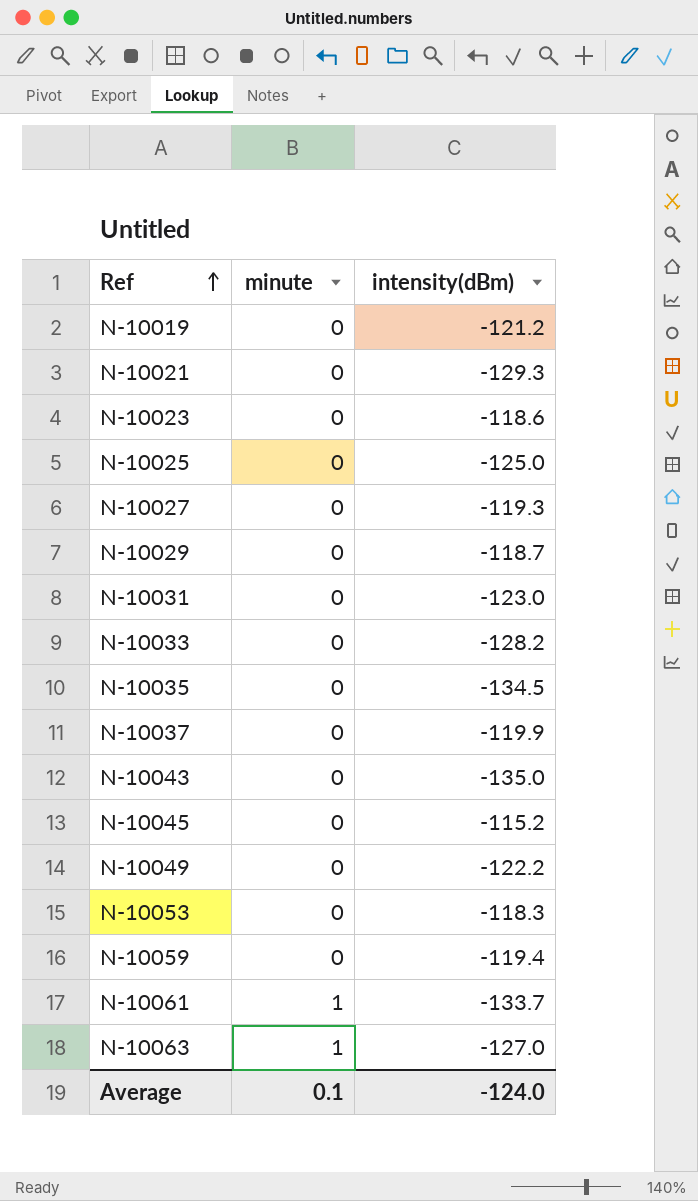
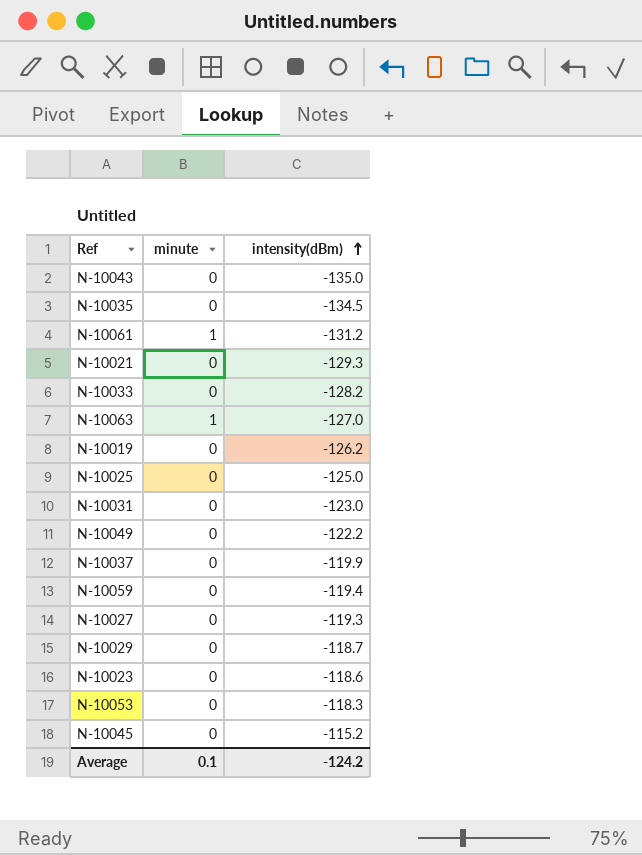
row order: Ref ascending -> intensity(dBm) ascending
N-10061 | intensity(dBm): -133.7 -> -131.2
N-10019 | intensity(dBm): -121.2 -> -126.2
Average | intensity(dBm): -124.0 -> -124.2

